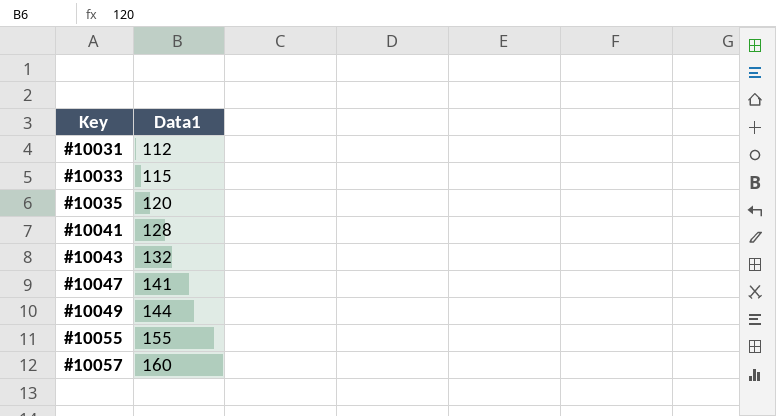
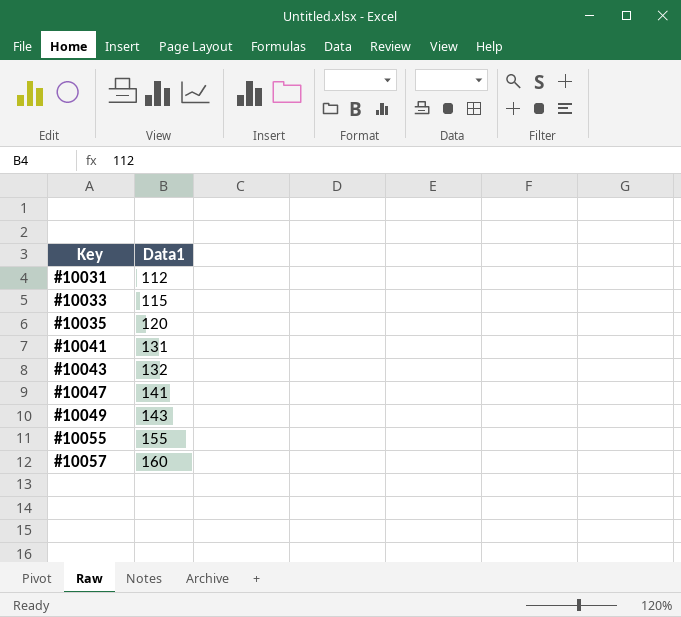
#10041 | Data1: 128 -> 131
#10049 | Data1: 144 -> 143

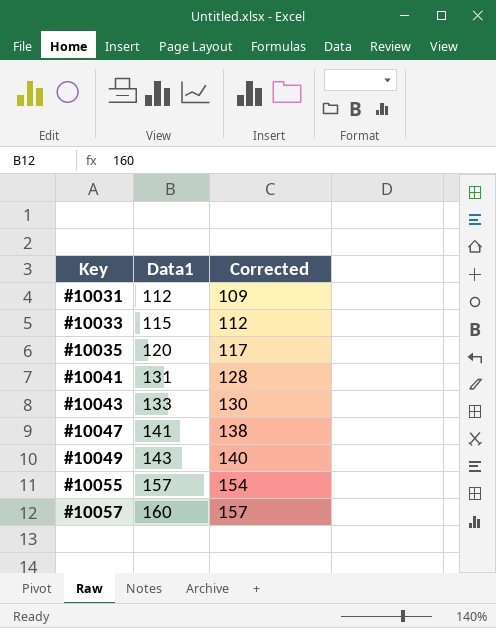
column Corrected | formula: none -> [Data1] - 3
#10043 | Data1: 132 -> 133
#10055 | Data1: 155 -> 157

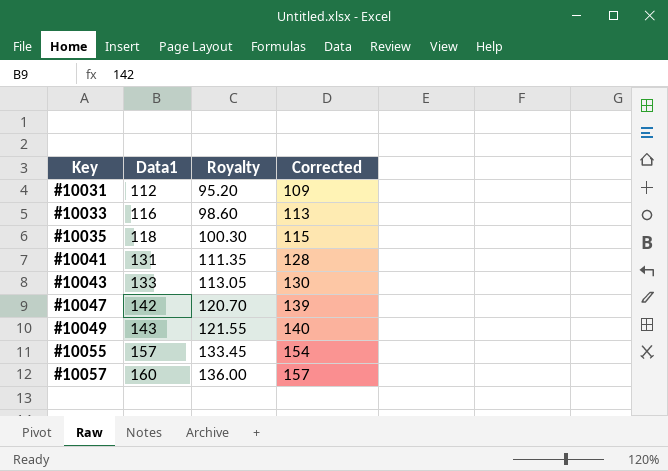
column Royalty | formula: none -> [Data1] * 0.85
#10033 | Data1: 115 -> 116
#10033 | Corrected: 112 -> 113
#10035 | Data1: 120 -> 118
#10035 | Corrected: 117 -> 115
#10047 | Data1: 141 -> 142
#10047 | Corrected: 138 -> 139

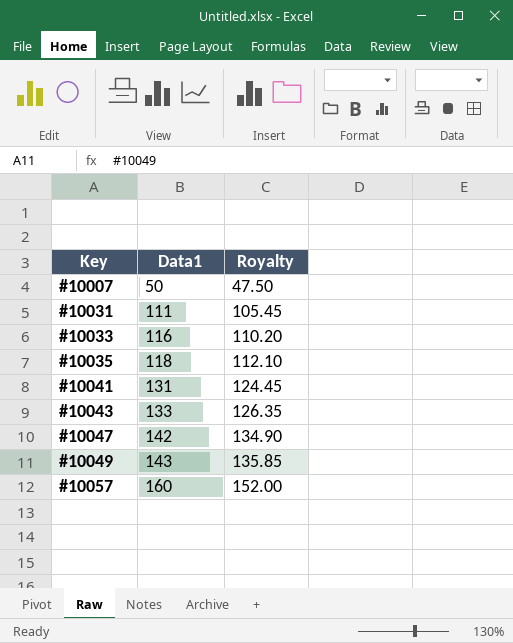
column Corrected | formula: [Data1] - 3 -> none
column Royalty | formula: [Data1] * 0.85 -> [Data1] * 0.95
row #10055: 157 | 133.45 | 154 -> none
row #10007: none -> 50 | 47.50
#10031 | Data1: 112 -> 111

